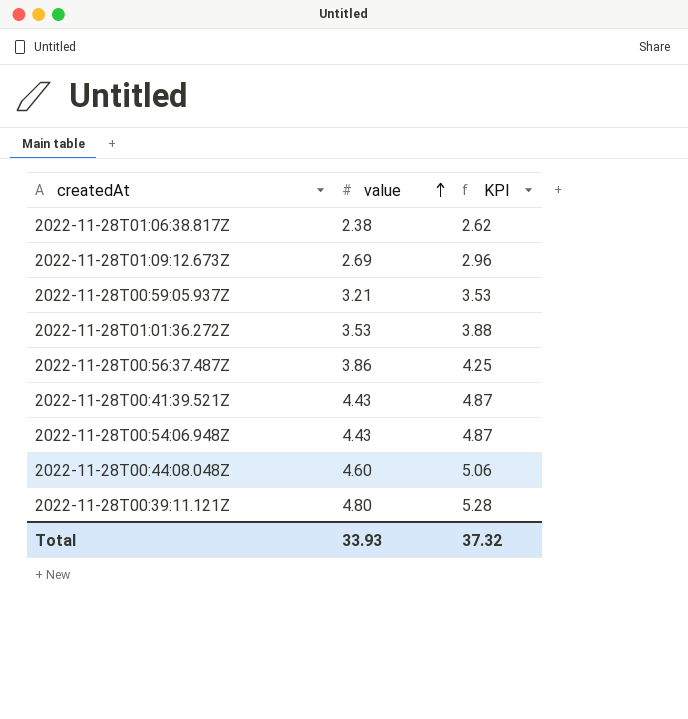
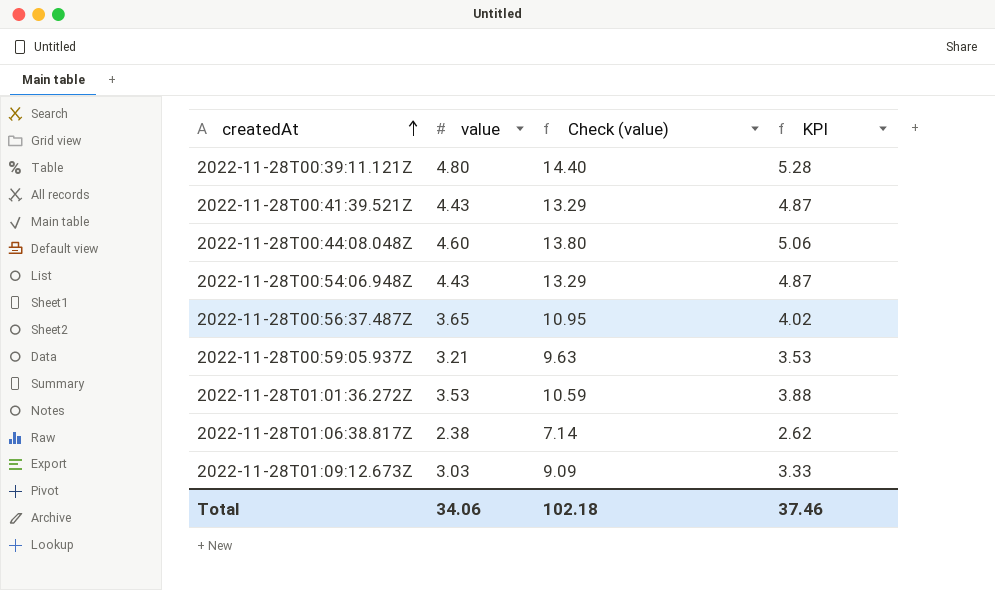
row order: value ascending -> createdAt ascending
column Check (value) | formula: none -> [value] * 3
2022-11-28T00:56:37.487Z | value: 3.86 -> 3.65
2022-11-28T00:56:37.487Z | KPI: 4.25 -> 4.02
2022-11-28T01:09:12.673Z | value: 2.69 -> 3.03
2022-11-28T01:09:12.673Z | KPI: 2.96 -> 3.33
Total | value: 33.93 -> 34.06
Total | KPI: 37.32 -> 37.46

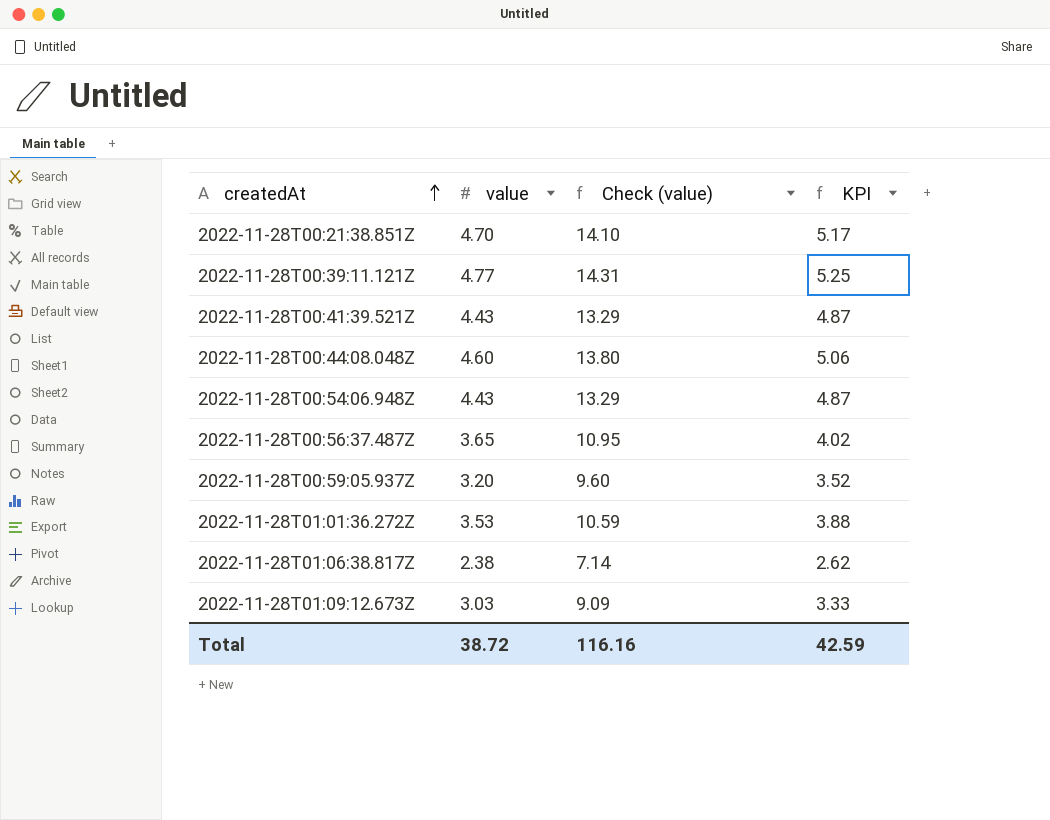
row 2022-11-28T00:21:38.851Z: none -> 4.70 | 14.10 | 5.17
2022-11-28T00:39:11.121Z | value: 4.80 -> 4.77
2022-11-28T00:39:11.121Z | Check (value): 14.40 -> 14.31
2022-11-28T00:39:11.121Z | KPI: 5.28 -> 5.25
2022-11-28T00:59:05.937Z | value: 3.21 -> 3.20
2022-11-28T00:59:05.937Z | Check (value): 9.63 -> 9.60
2022-11-28T00:59:05.937Z | KPI: 3.53 -> 3.52
Total | value: 34.06 -> 38.72
Total | Check (value): 102.18 -> 116.16
Total | KPI: 37.46 -> 42.59

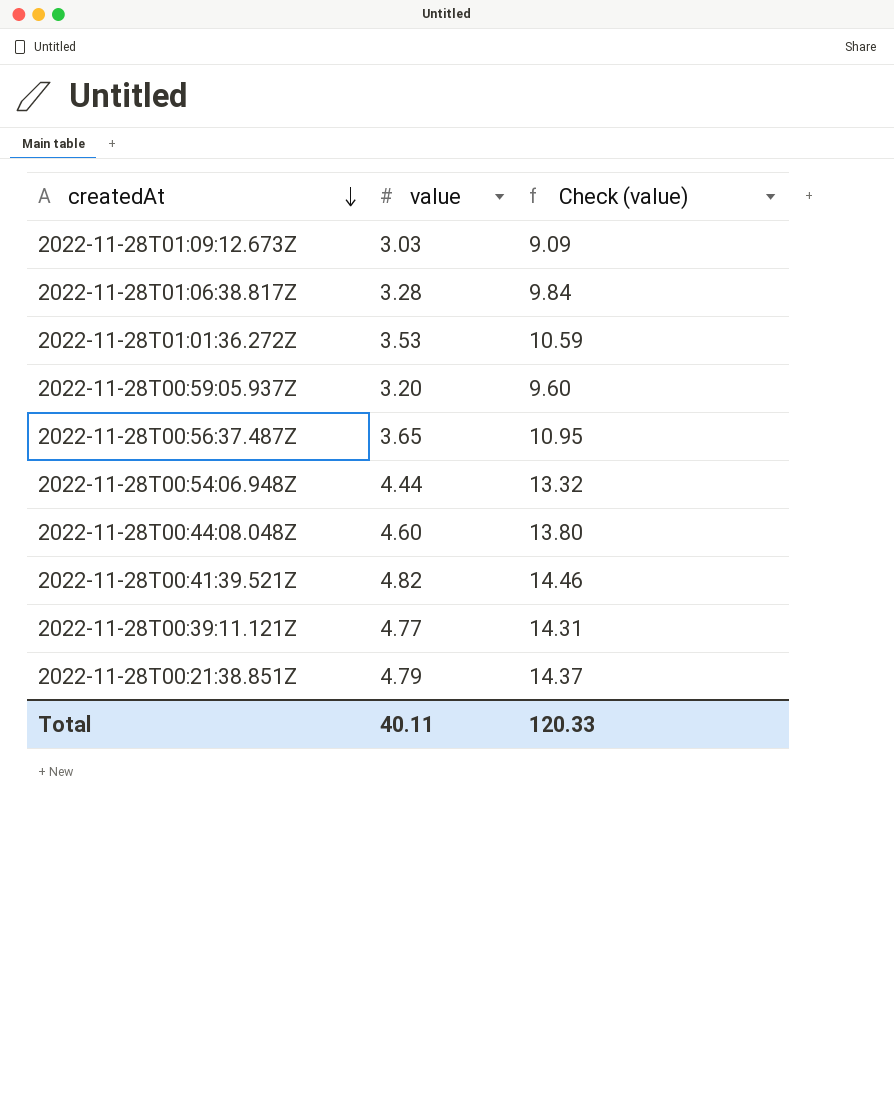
row order: createdAt ascending -> createdAt descending
column KPI | formula: [value] * 1.1 -> none
2022-11-28T01:06:38.817Z | value: 2.38 -> 3.28
2022-11-28T01:06:38.817Z | Check (value): 7.14 -> 9.84
2022-11-28T00:54:06.948Z | value: 4.43 -> 4.44
2022-11-28T00:54:06.948Z | Check (value): 13.29 -> 13.32
2022-11-28T00:41:39.521Z | value: 4.43 -> 4.82
2022-11-28T00:41:39.521Z | Check (value): 13.29 -> 14.46
2022-11-28T00:21:38.851Z | value: 4.70 -> 4.79
2022-11-28T00:21:38.851Z | Check (value): 14.10 -> 14.37
Total | value: 38.72 -> 40.11
Total | Check (value): 116.16 -> 120.33

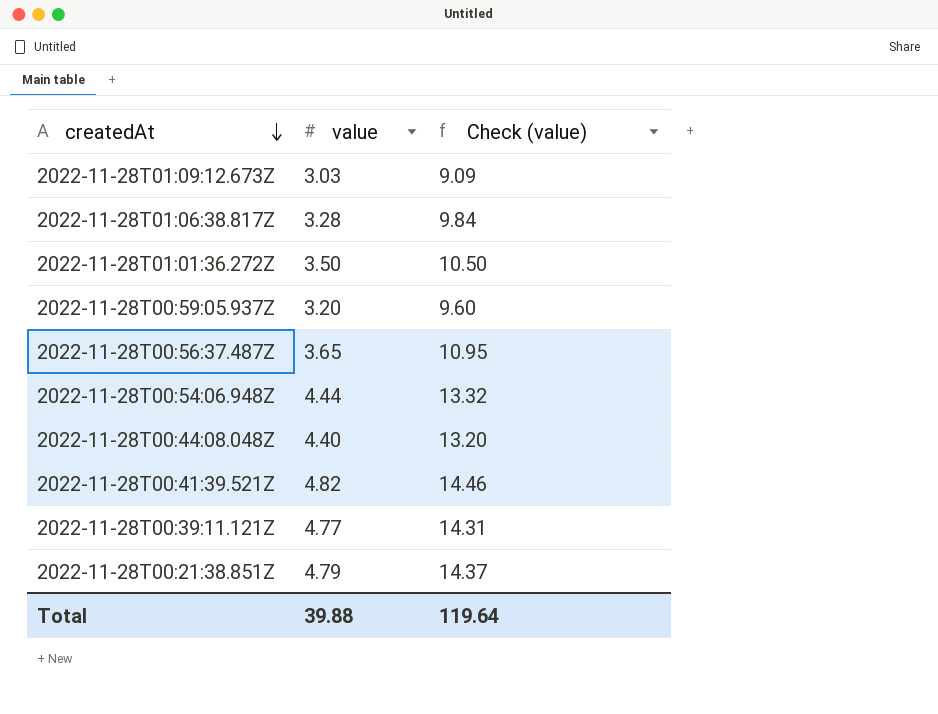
2022-11-28T01:01:36.272Z | value: 3.53 -> 3.50
2022-11-28T01:01:36.272Z | Check (value): 10.59 -> 10.50
2022-11-28T00:44:08.048Z | value: 4.60 -> 4.40
2022-11-28T00:44:08.048Z | Check (value): 13.80 -> 13.20
Total | value: 40.11 -> 39.88
Total | Check (value): 120.33 -> 119.64

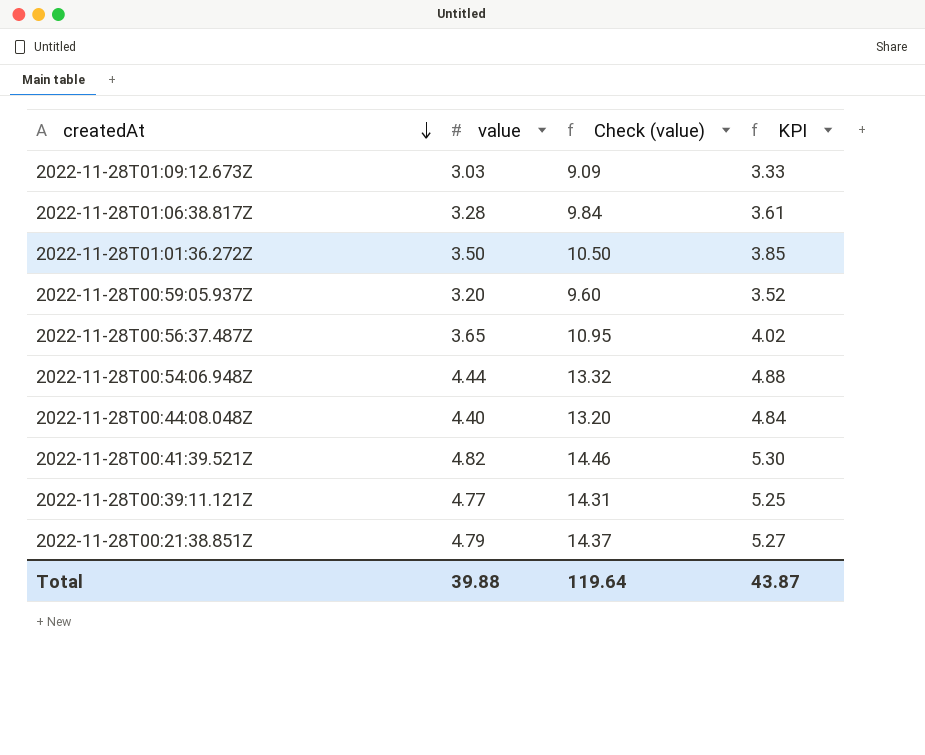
column KPI | formula: none -> [value] * 1.1

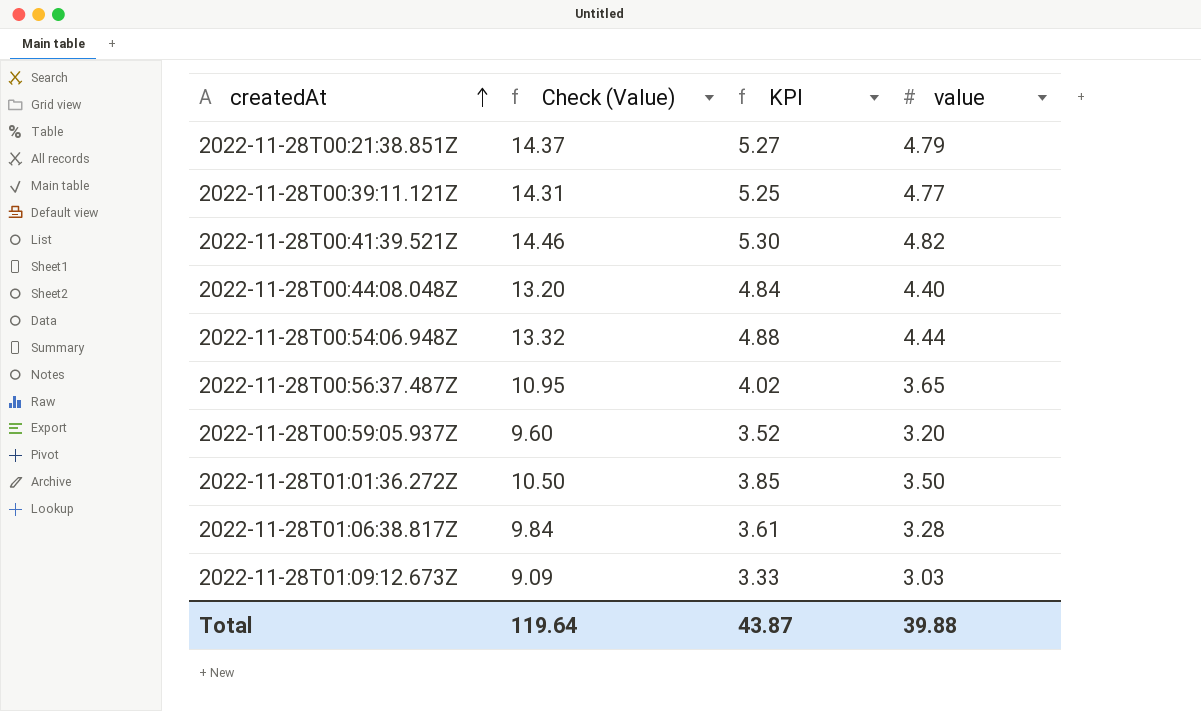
row order: createdAt descending -> createdAt ascending
column name: Check (value) -> Check (Value)
column value | position: 2 -> 4

